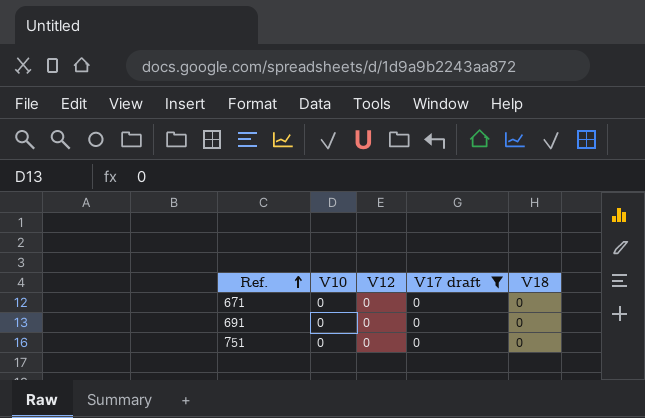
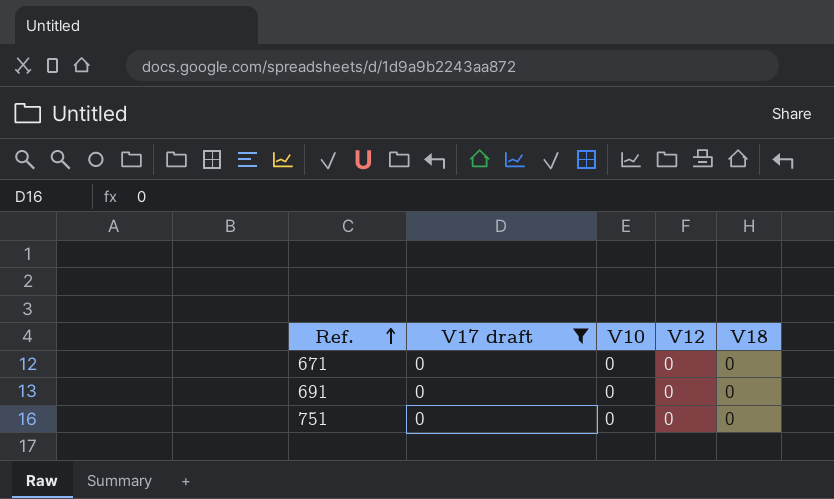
column V17 draft | position: 4 -> 2

